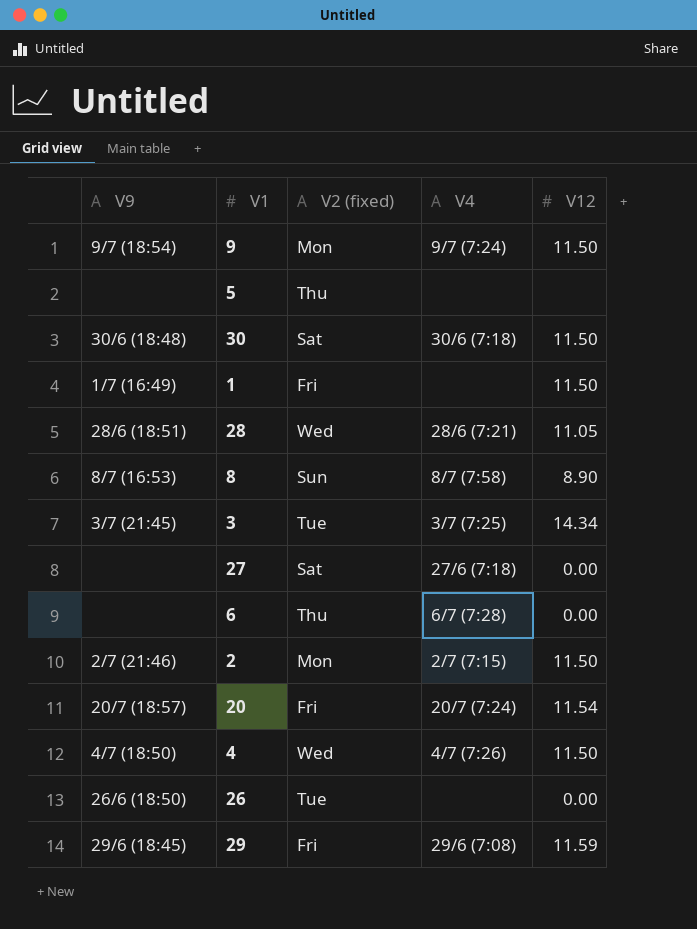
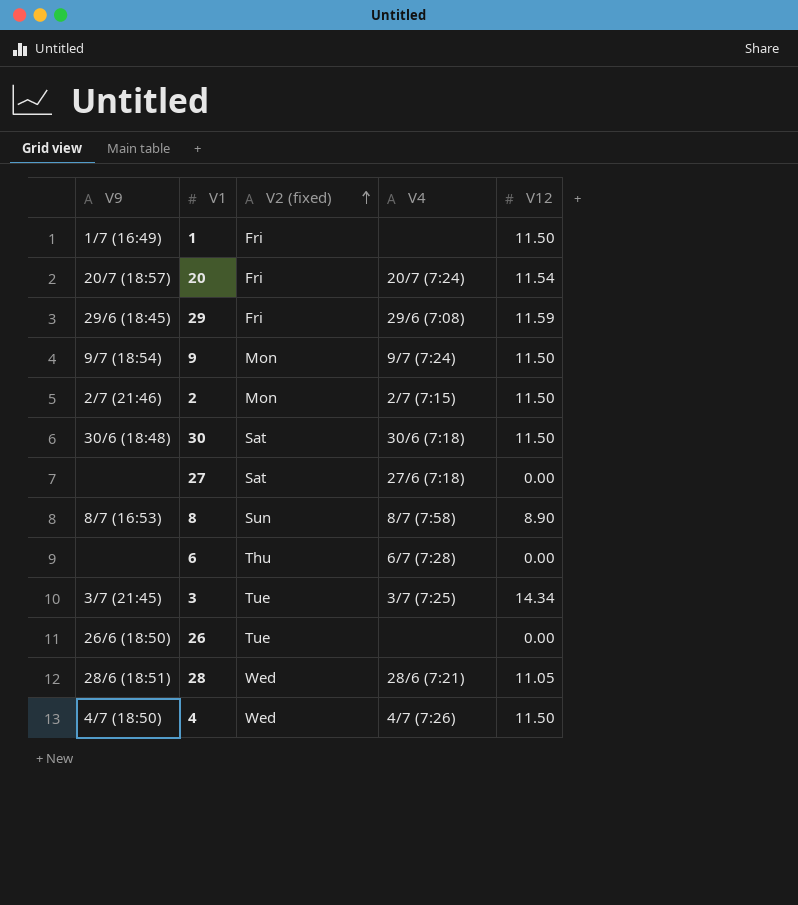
row order: none -> V2 (fixed) ascending
row 5: none | Thu | none | none -> none

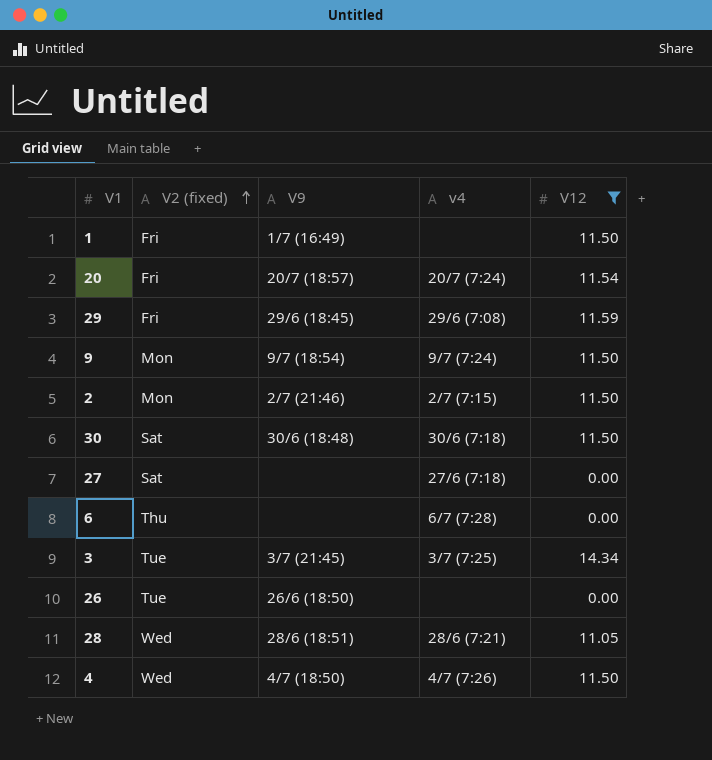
filter: none -> V12 != 8.90
column V9 | position: 1 -> 3
column name: V4 -> v4

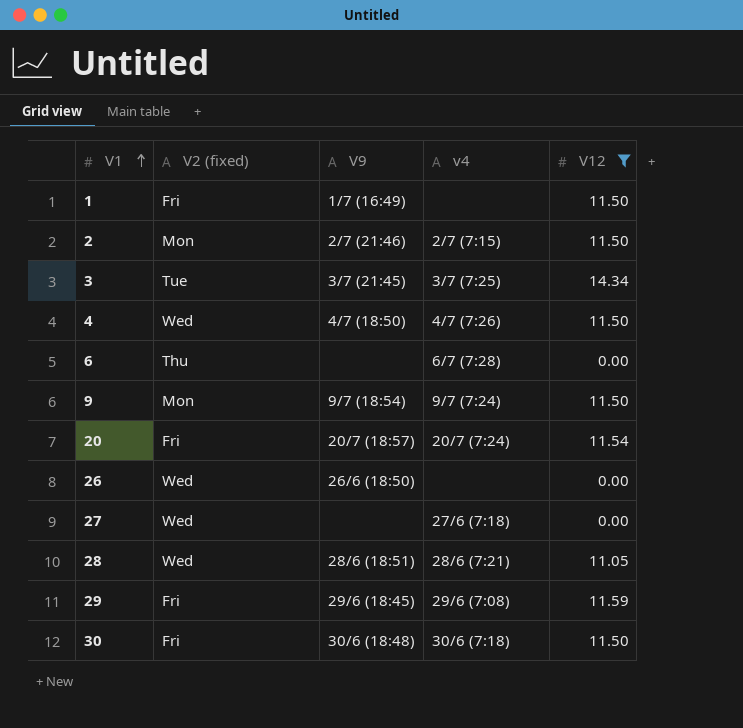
row order: V2 (fixed) ascending -> V1 ascending
26 | V2 (fixed): Tue -> Wed
27 | V2 (fixed): Sat -> Wed
30 | V2 (fixed): Sat -> Fri

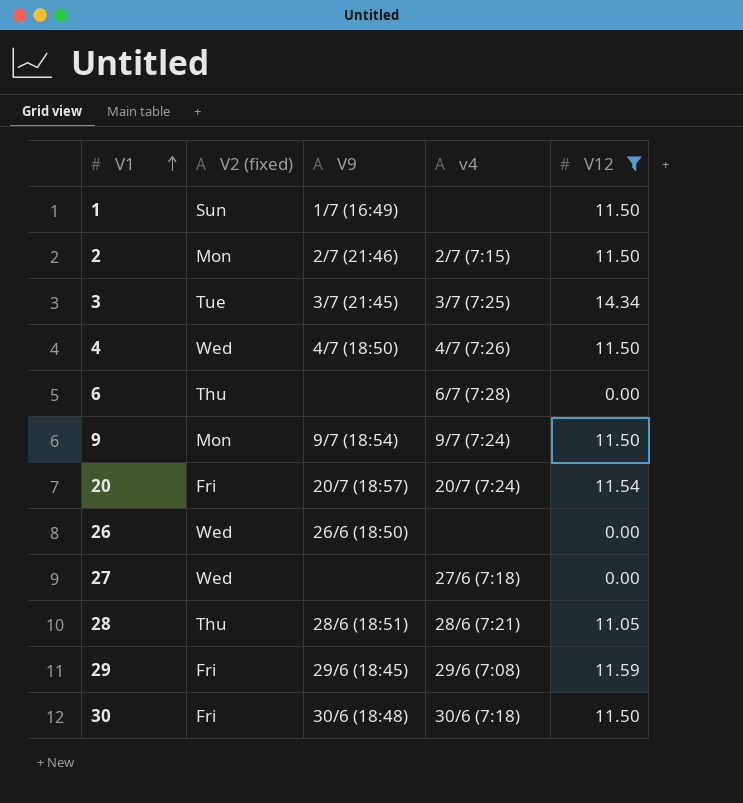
1 | V2 (fixed): Fri -> Sun
28 | V2 (fixed): Wed -> Thu

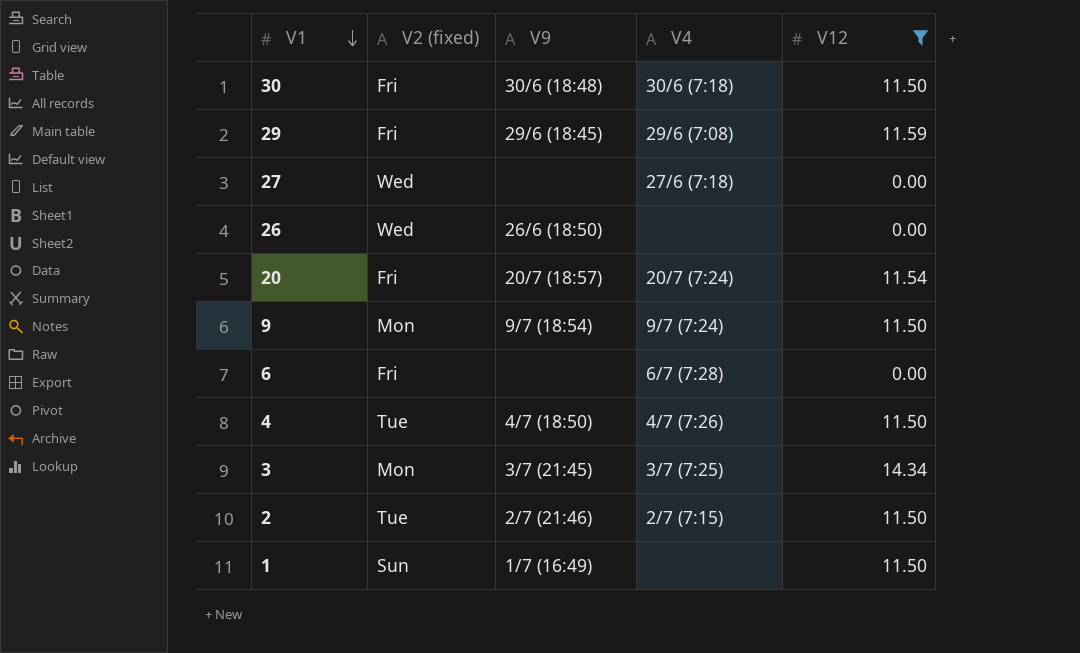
row order: V1 ascending -> V1 descending
column name: v4 -> V4
row 28: Thu | 28/6 (18:51) | 28/6 (7:21) | 11.05 -> none
6 | V2 (fixed): Thu -> Fri
4 | V2 (fixed): Wed -> Tue
3 | V2 (fixed): Tue -> Mon
2 | V2 (fixed): Mon -> Tue

